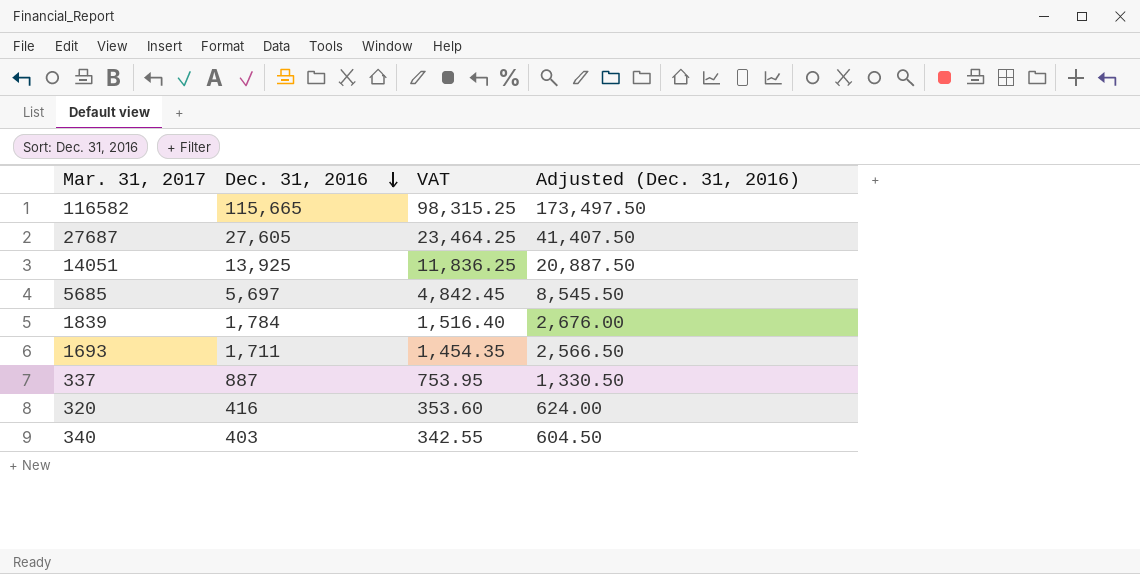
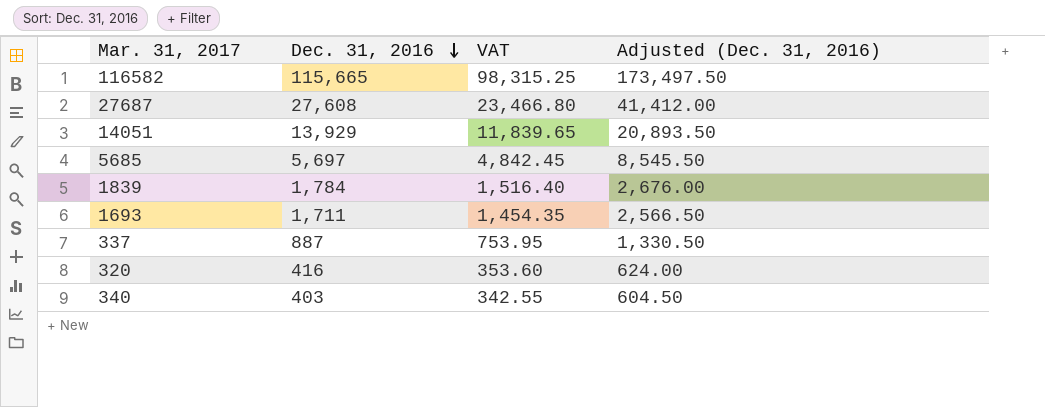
27687 | Dec. 31, 2016: 27,605 -> 27,608
27687 | VAT: 23,464.25 -> 23,466.80
27687 | Adjusted (Dec. 31, 2016): 41,407.50 -> 41,412.00
14051 | Dec. 31, 2016: 13,925 -> 13,929
14051 | VAT: 11,836.25 -> 11,839.65
14051 | Adjusted (Dec. 31, 2016): 20,887.50 -> 20,893.50

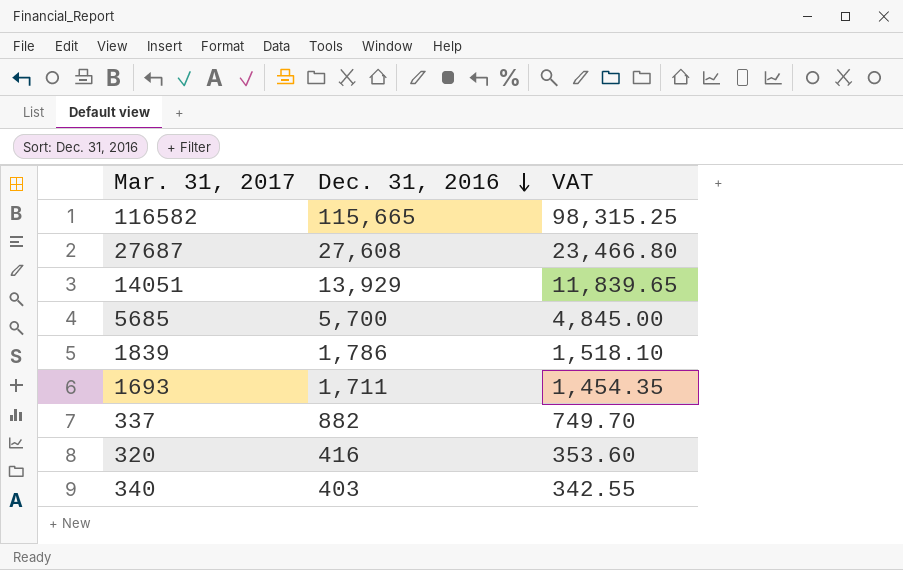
column Adjusted (Dec. 31, 2016) | formula: [Dec. 31, 2016] * 1.5 -> none
5685 | Dec. 31, 2016: 5,697 -> 5,700
5685 | VAT: 4,842.45 -> 4,845.00
1839 | Dec. 31, 2016: 1,784 -> 1,786
1839 | VAT: 1,516.40 -> 1,518.10
337 | Dec. 31, 2016: 887 -> 882
337 | VAT: 753.95 -> 749.70

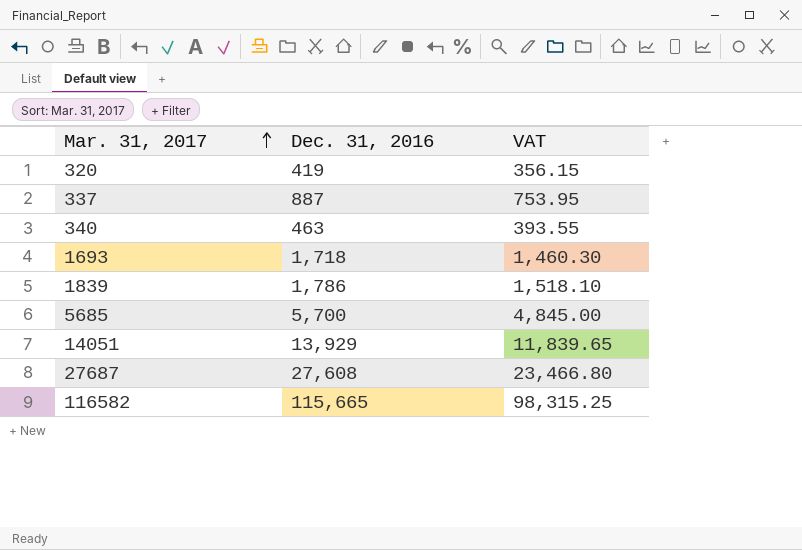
row order: Dec. 31, 2016 descending -> Mar. 31, 2017 ascending
320 | Dec. 31, 2016: 416 -> 419
320 | VAT: 353.60 -> 356.15
337 | Dec. 31, 2016: 882 -> 887
337 | VAT: 749.70 -> 753.95
340 | Dec. 31, 2016: 403 -> 463
340 | VAT: 342.55 -> 393.55
1693 | Dec. 31, 2016: 1,711 -> 1,718
1693 | VAT: 1,454.35 -> 1,460.30

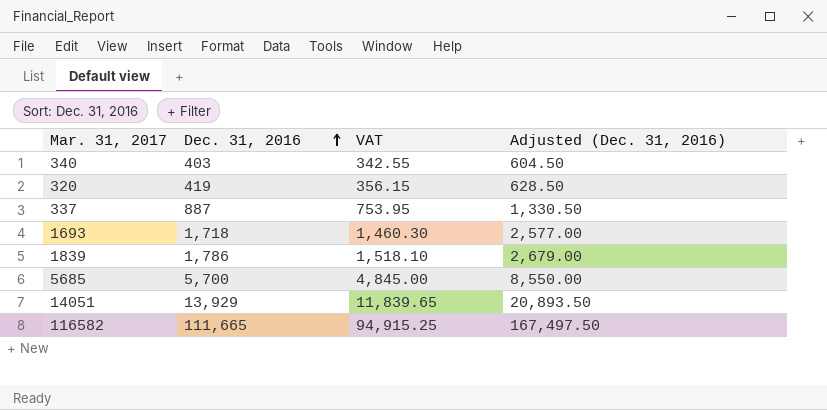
row order: Mar. 31, 2017 ascending -> Dec. 31, 2016 ascending
column Adjusted (Dec. 31, 2016) | formula: none -> [Dec. 31, 2016] * 1.5
row 27687: 27,608 | 23,466.80 -> none
340 | Dec. 31, 2016: 463 -> 403
340 | VAT: 393.55 -> 342.55
116582 | Dec. 31, 2016: 115,665 -> 111,665
116582 | VAT: 98,315.25 -> 94,915.25

